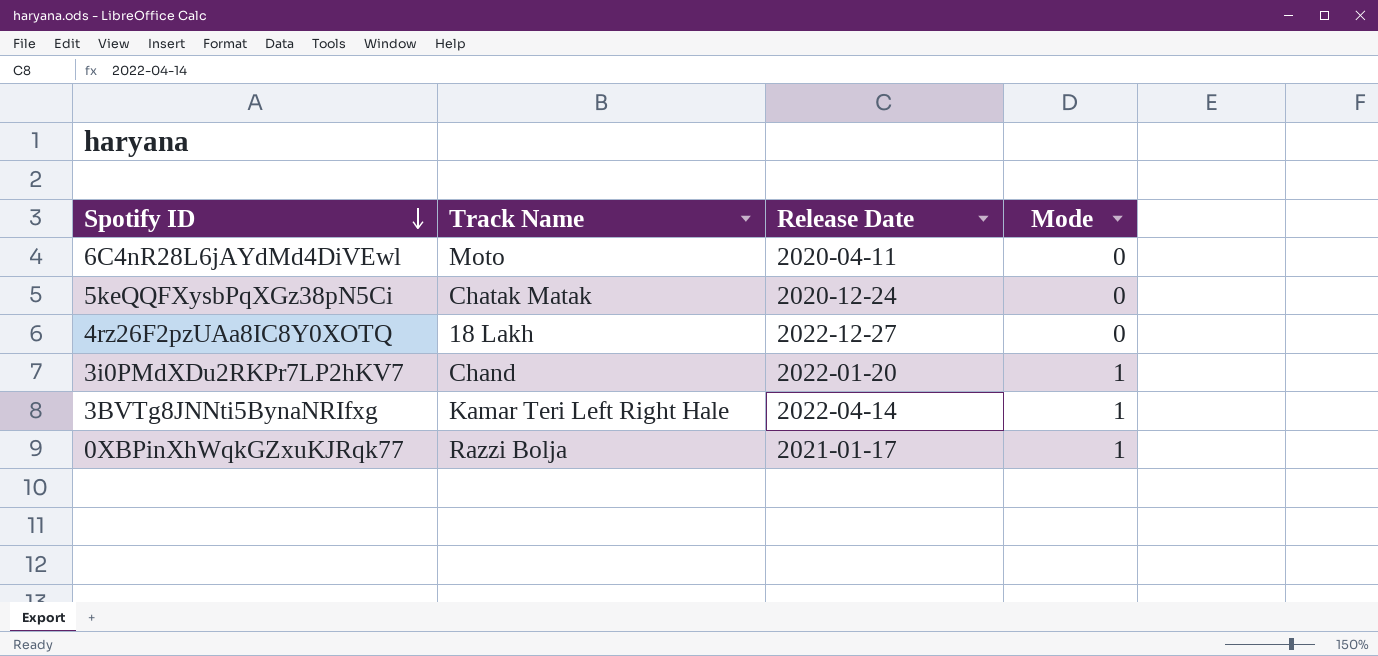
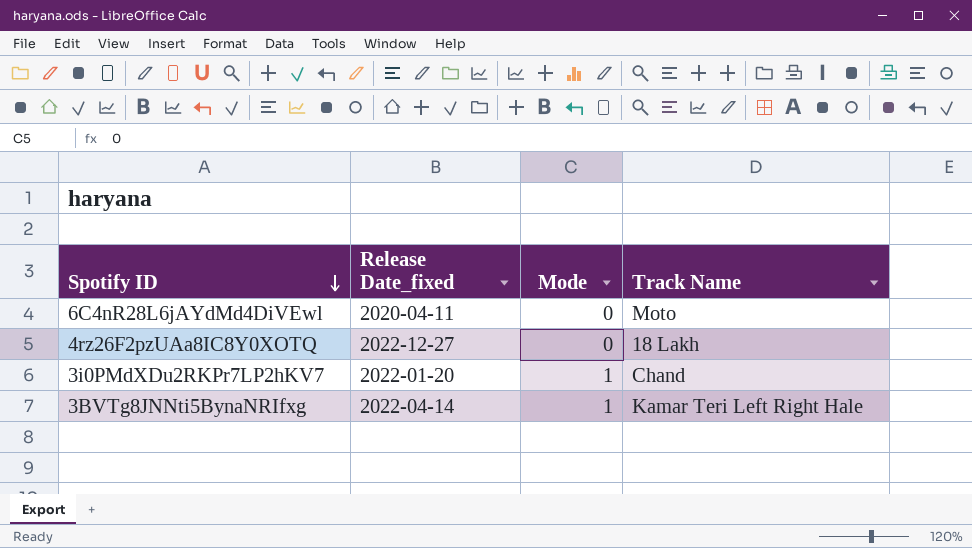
column name: Release Date -> Release Date_fixed
column Track Name | position: 2 -> 4
row 5keQQFXysbPqXGz38pN5Ci: Chatak Matak | 2020-12-24 | 0 -> none
row 0XBPinXhWqkGZxuKJRqk77: Razzi Bolja | 2021-01-17 | 1 -> none

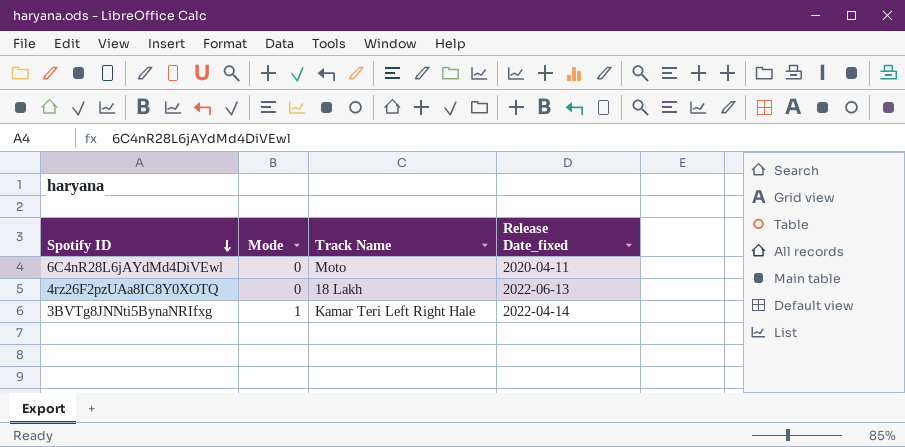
column Release Date_fixed | position: 2 -> 4
row 3i0PMdXDu2RKPr7LP2hKV7: 2022-01-20 | 1 | Chand -> none
4rz26F2pzUAa8IC8Y0XOTQ | Release Date_fixed: 2022-12-27 -> 2022-06-13

